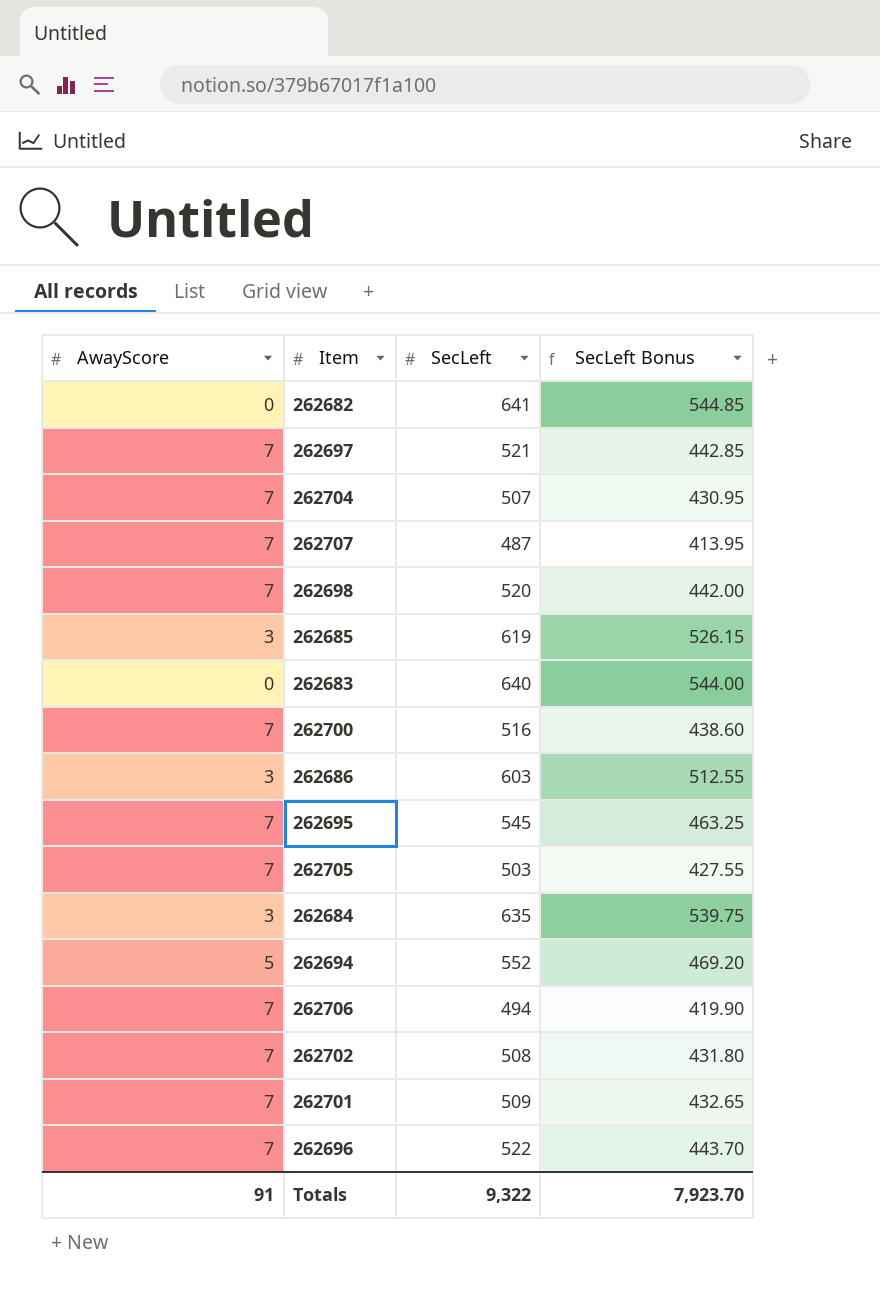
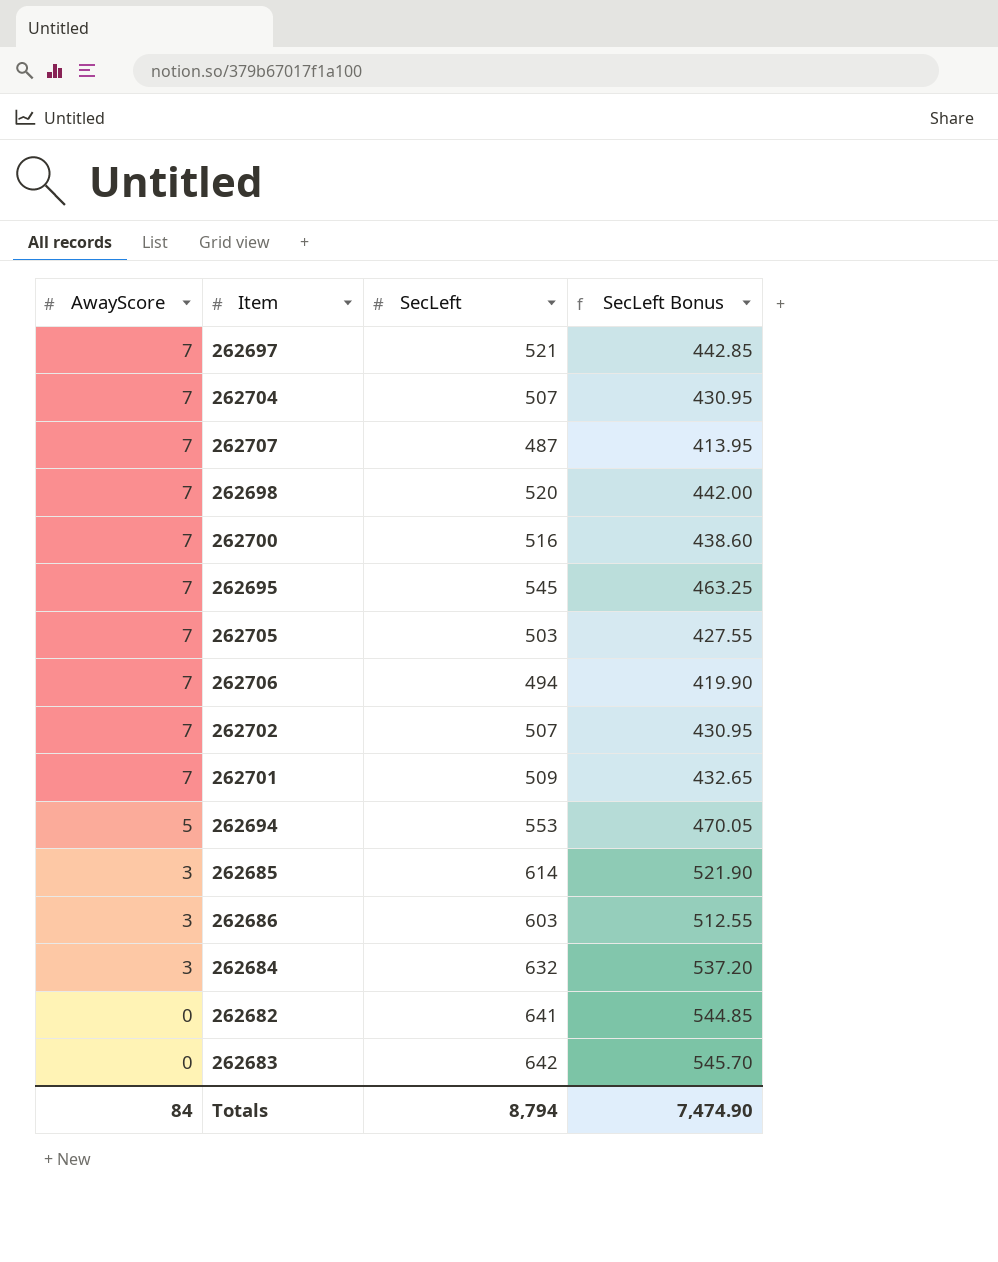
row order: none -> AwayScore descending
row 262696: 7 | 522 | 443.70 -> none
262702 | SecLeft: 508 -> 507
262702 | SecLeft Bonus: 431.80 -> 430.95
262694 | SecLeft: 552 -> 553
262694 | SecLeft Bonus: 469.20 -> 470.05
262685 | SecLeft: 619 -> 614
262685 | SecLeft Bonus: 526.15 -> 521.90
262684 | SecLeft: 635 -> 632
262684 | SecLeft Bonus: 539.75 -> 537.20
262683 | SecLeft: 640 -> 642
262683 | SecLeft Bonus: 544.00 -> 545.70
Totals | AwayScore: 91 -> 84
Totals | SecLeft: 9,322 -> 8,794
Totals | SecLeft Bonus: 7,923.70 -> 7,474.90

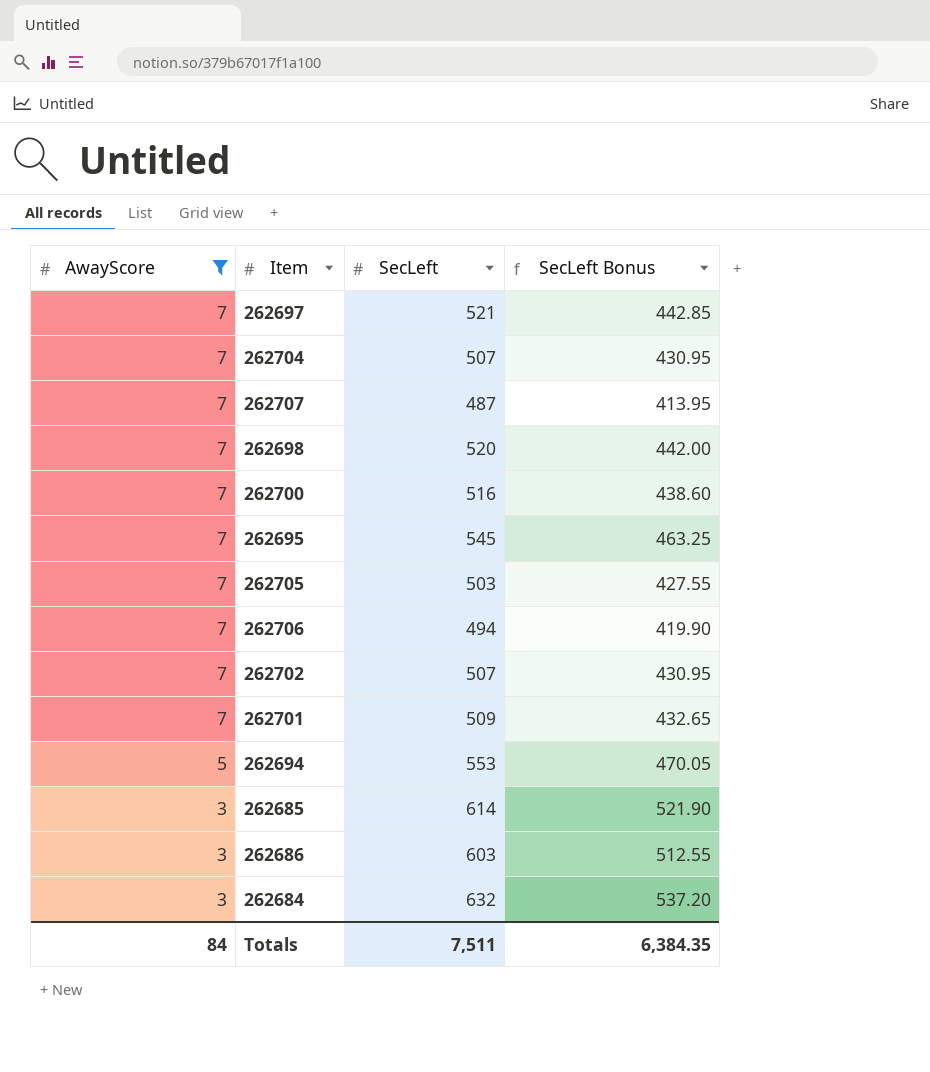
filter: none -> AwayScore != 0
Totals | SecLeft: 8,794 -> 7,511
Totals | SecLeft Bonus: 7,474.90 -> 6,384.35

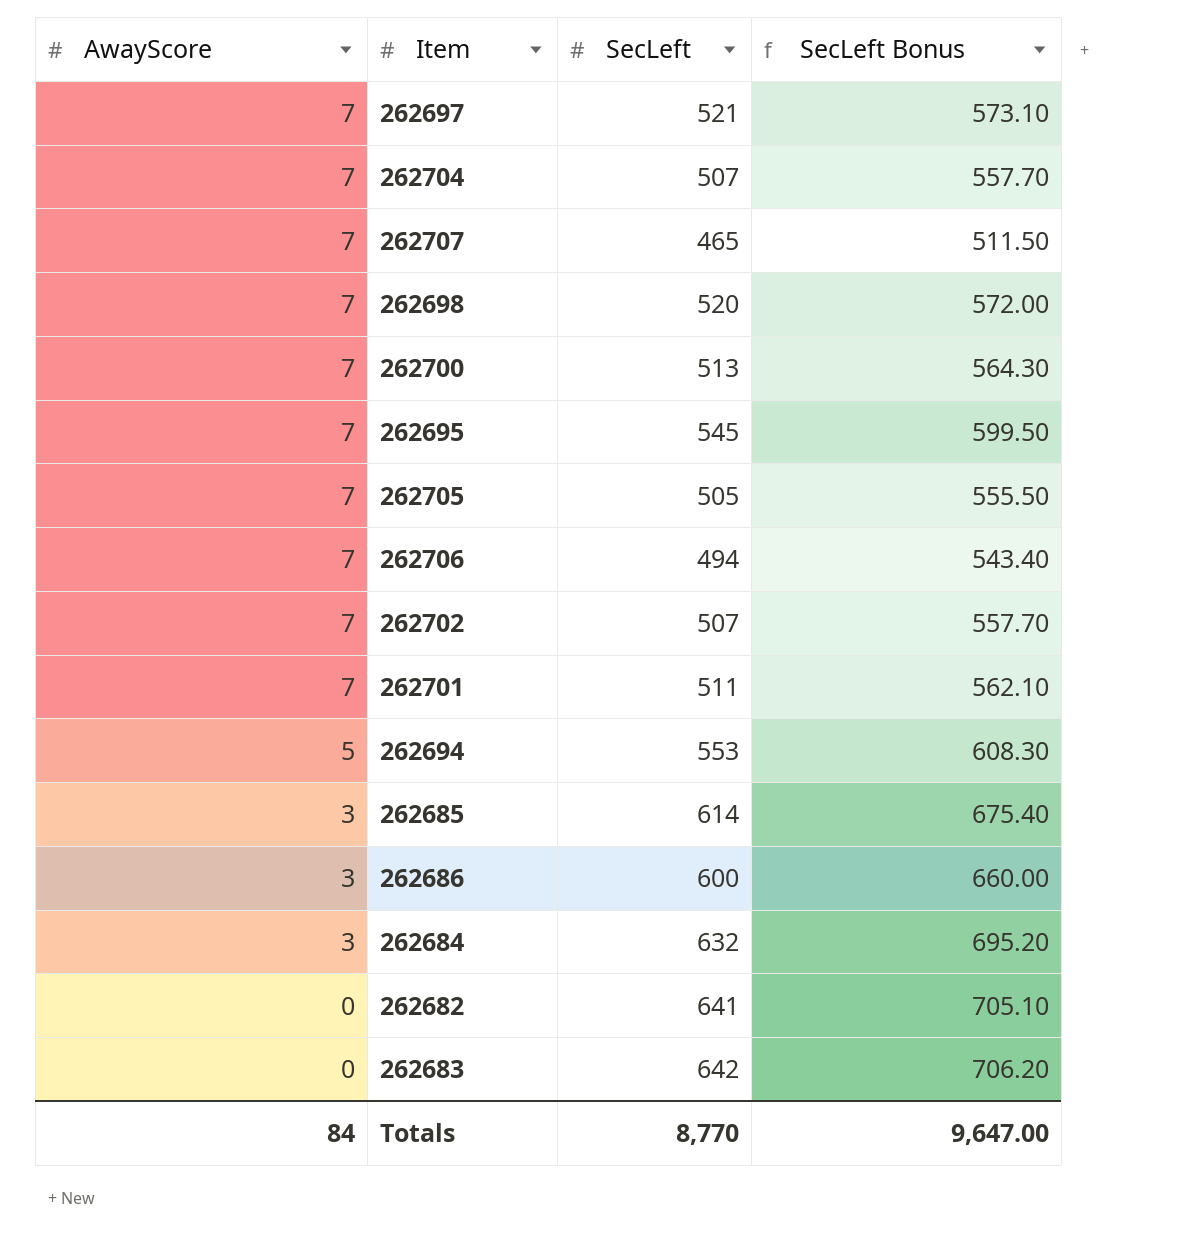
filter: AwayScore != 0 -> none
column SecLeft Bonus | formula: [SecLeft] * 0.85 -> [SecLeft] * 1.1
262707 | SecLeft: 487 -> 465
262700 | SecLeft: 516 -> 513
262705 | SecLeft: 503 -> 505
262701 | SecLeft: 509 -> 511
262686 | SecLeft: 603 -> 600
Totals | SecLeft: 7,511 -> 8,770
Totals | SecLeft Bonus: 6,384.35 -> 9,647.00

